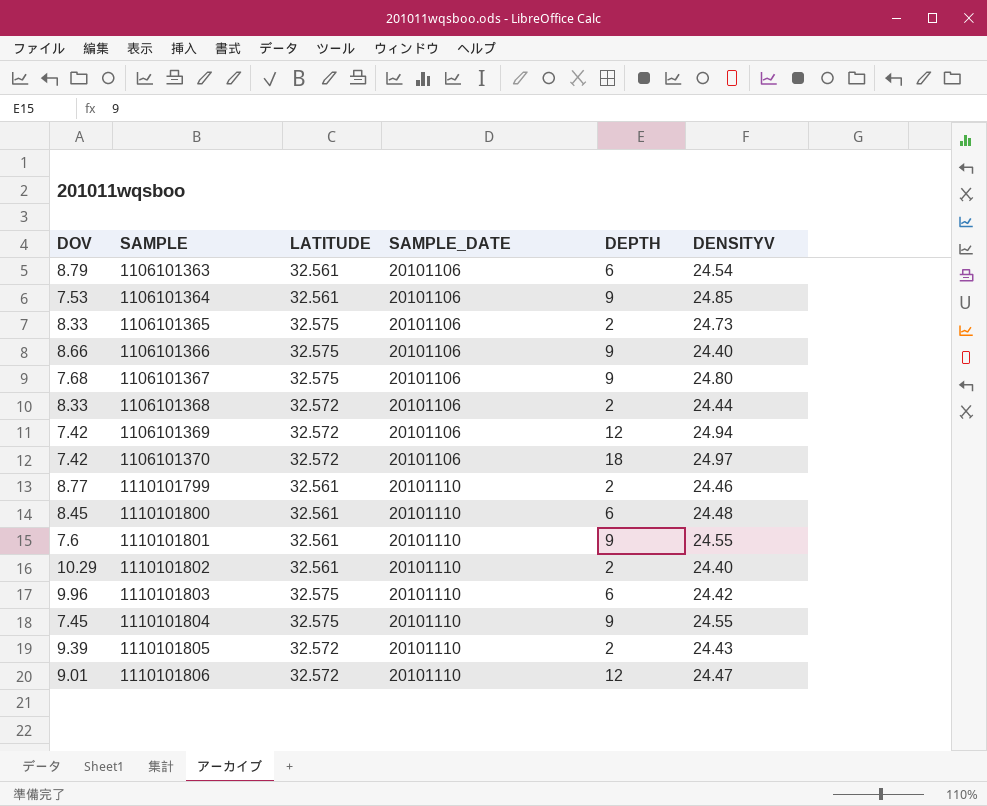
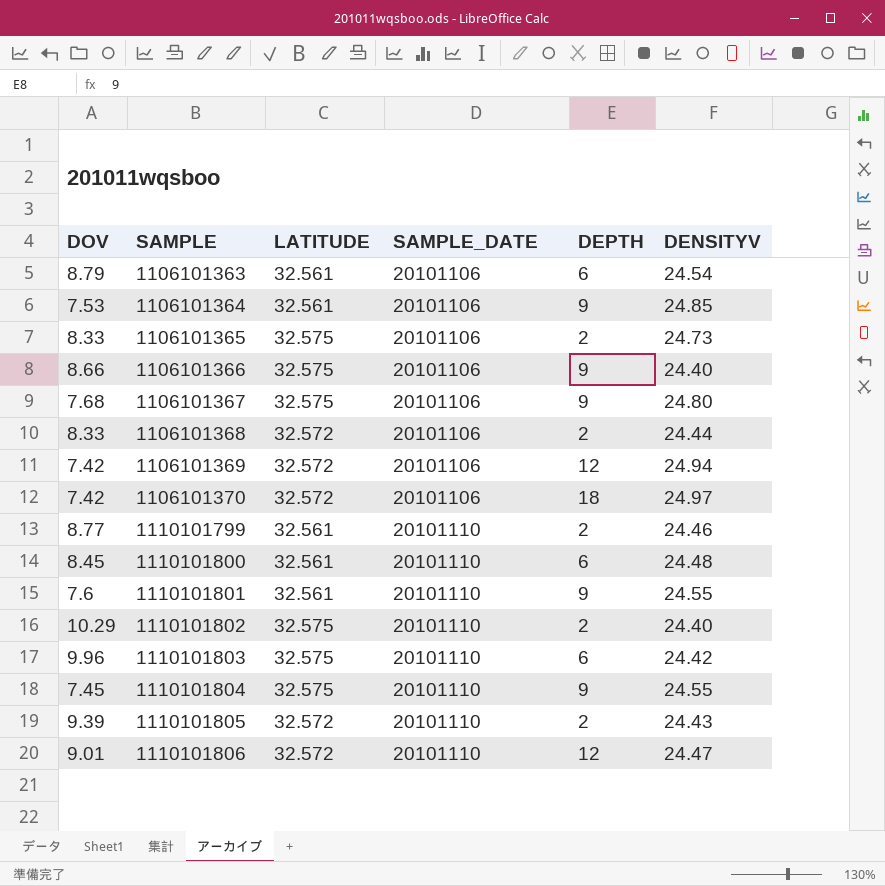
1110101802 | LATITUDE: 32.561 -> 32.575

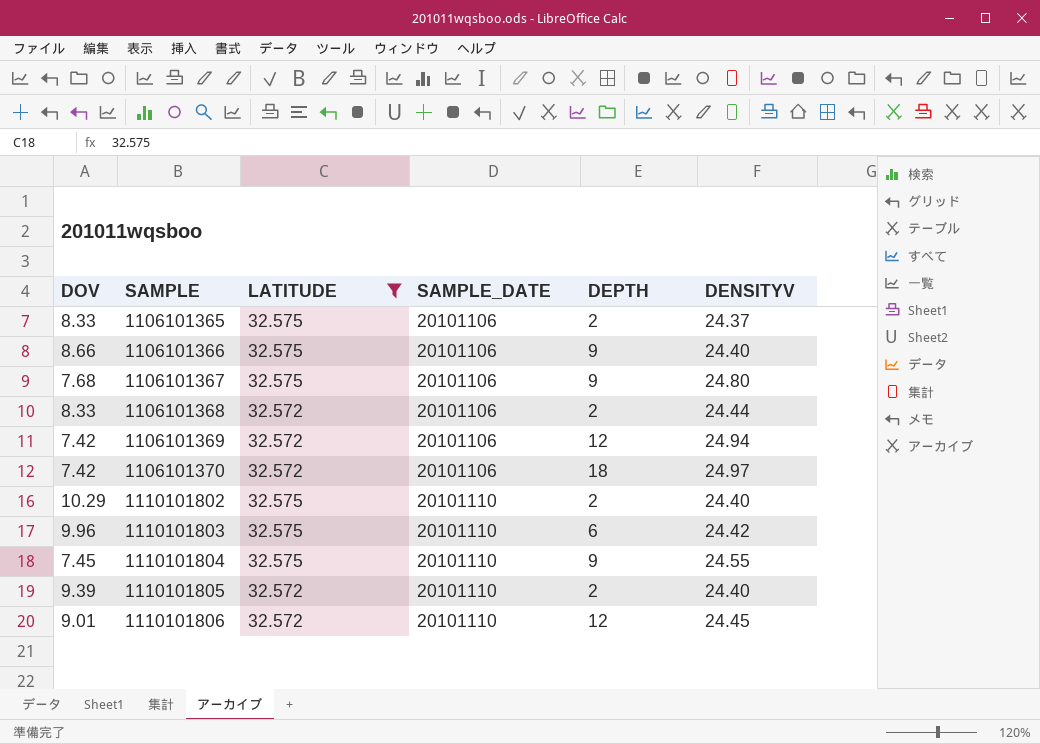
filter: none -> LATITUDE != 32.561
1106101365 | DENSITYV: 24.73 -> 24.37
1110101805 | DENSITYV: 24.43 -> 24.40
1110101806 | DENSITYV: 24.47 -> 24.45

